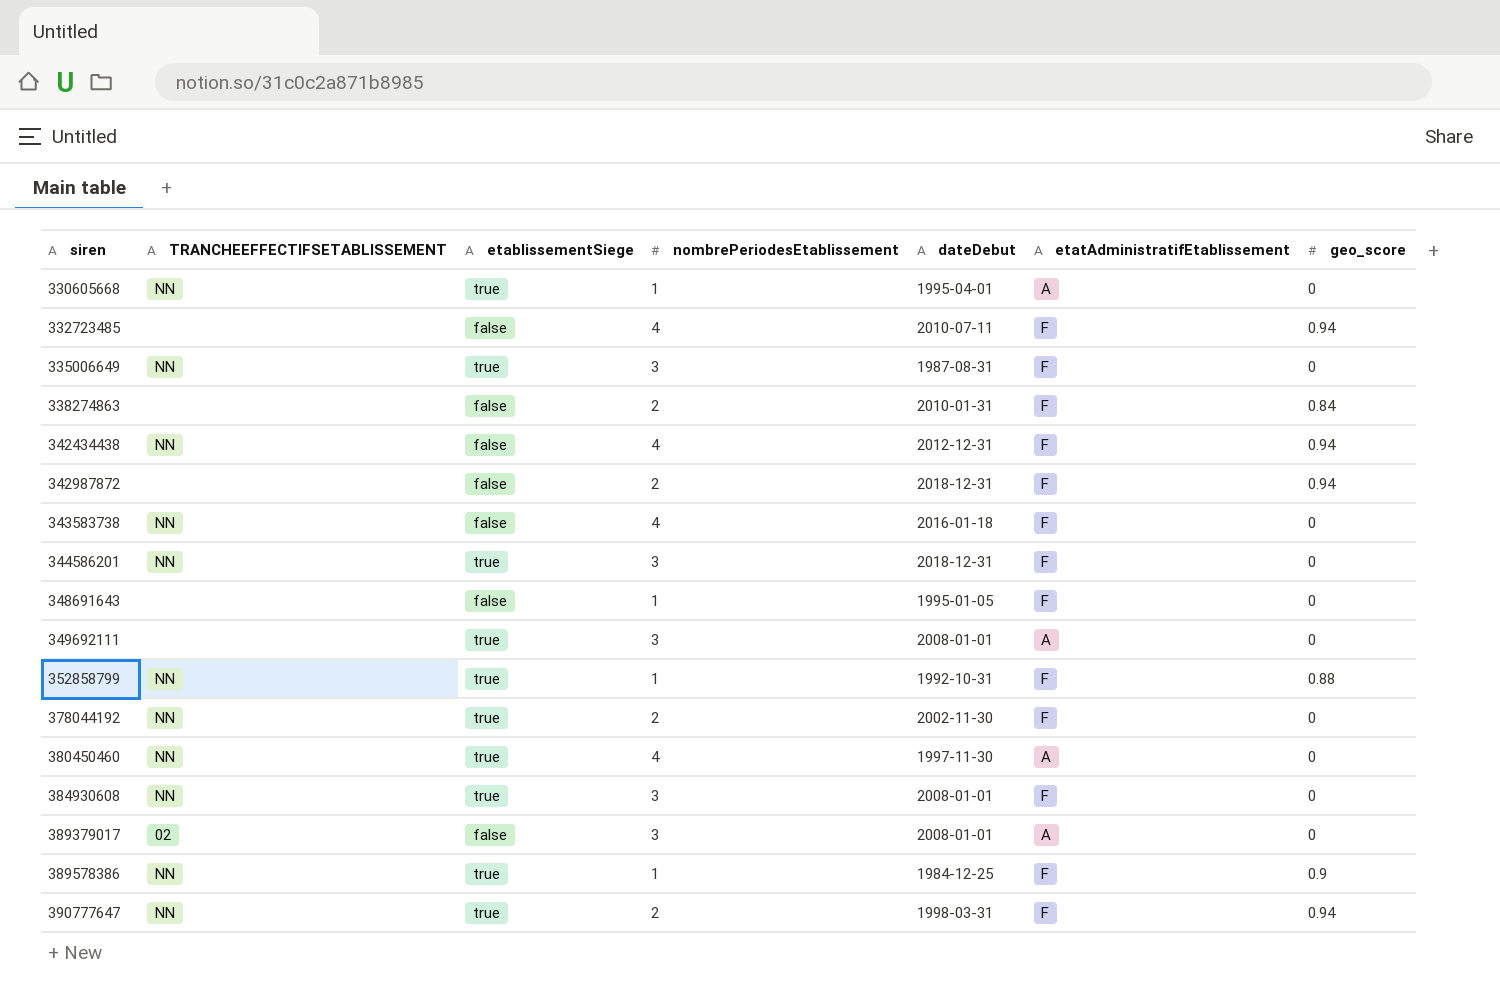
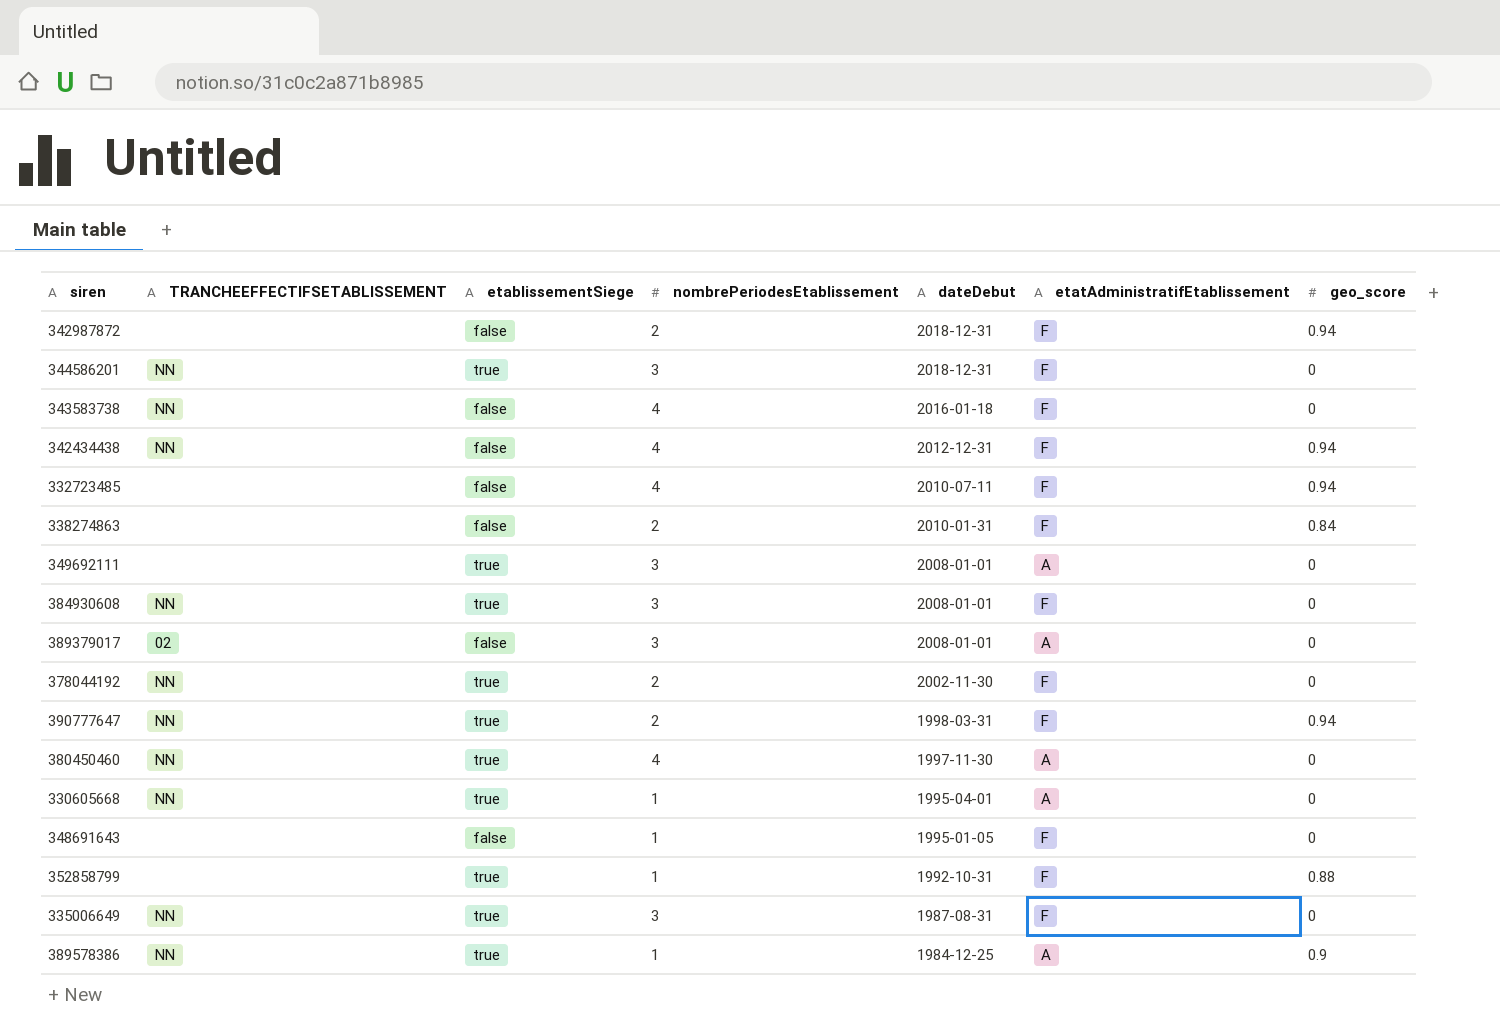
row order: siren ascending -> dateDebut descending
352858799 | TRANCHEEFFECTIFSETABLISSEMENT: NN -> none
389578386 | etatAdministratifEtablissement: F -> A

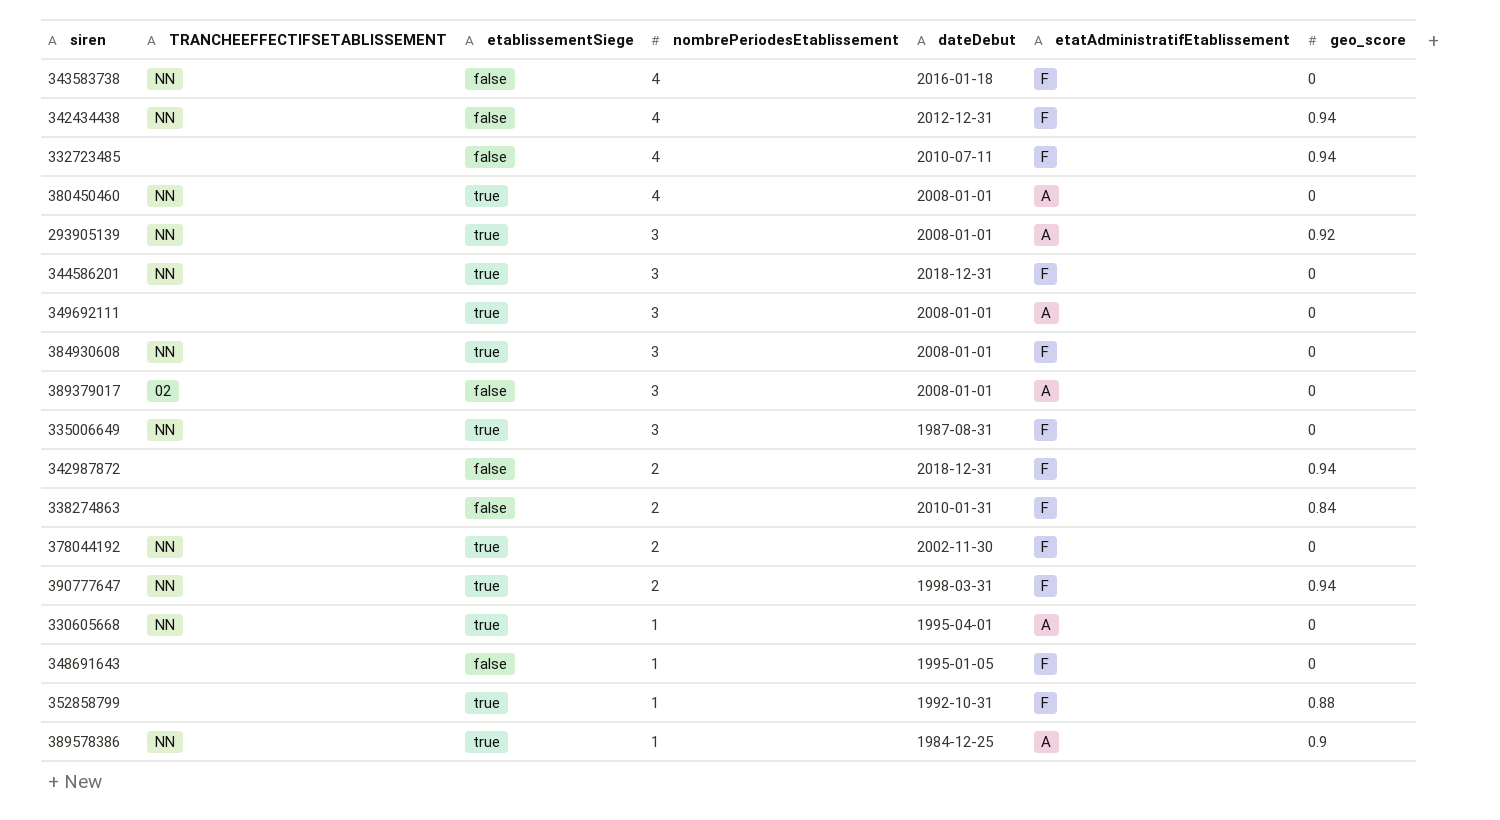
row order: dateDebut descending -> nombrePeriodesEtablissement descending
380450460 | dateDebut: 1997-11-30 -> 2008-01-01
row 293905139: none -> NN | true | 3 | 2008-01-01 | A | 0.92

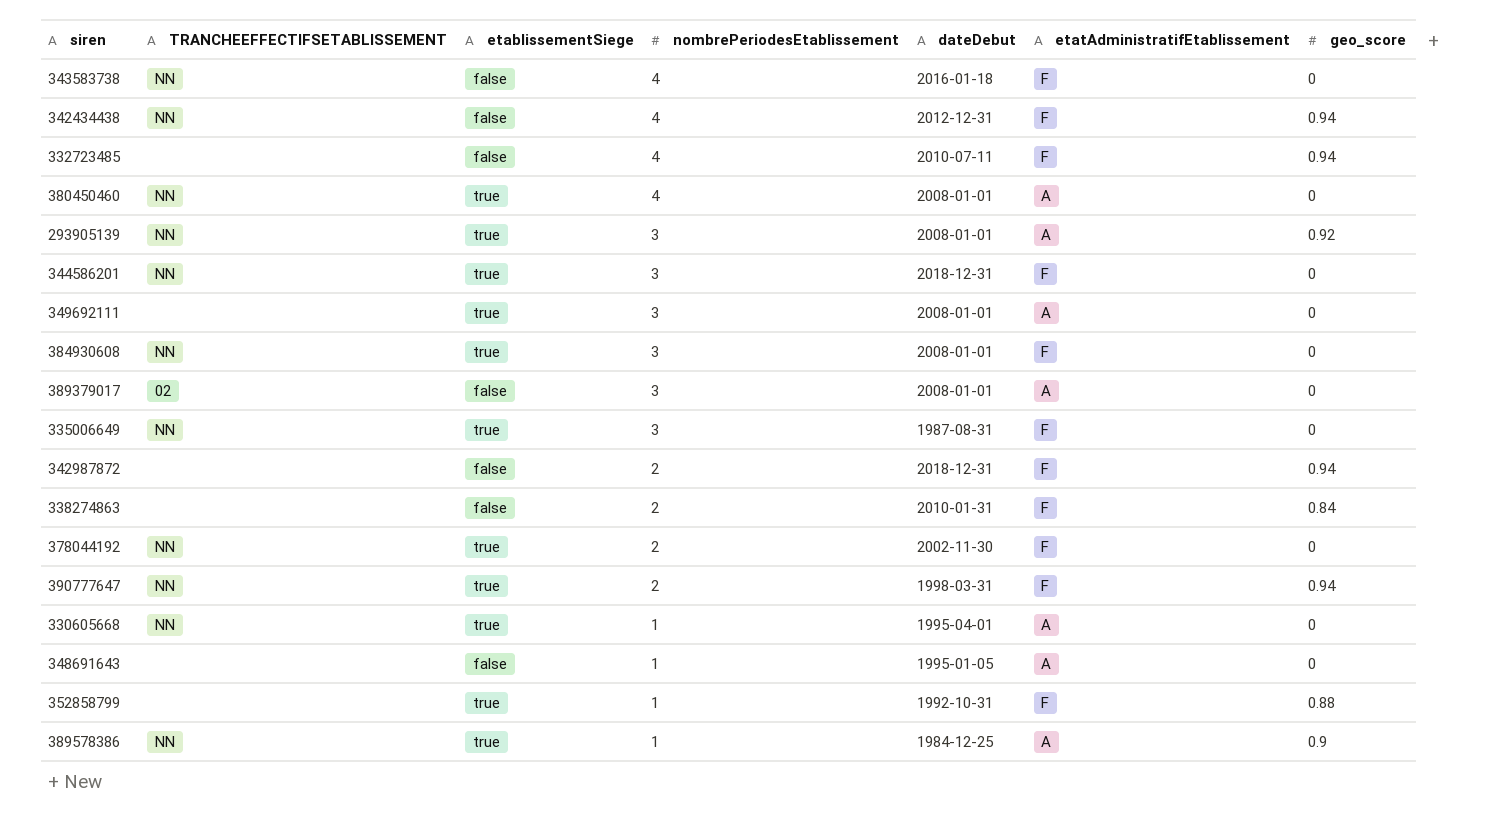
348691643 | etatAdministratifEtablissement: F -> A

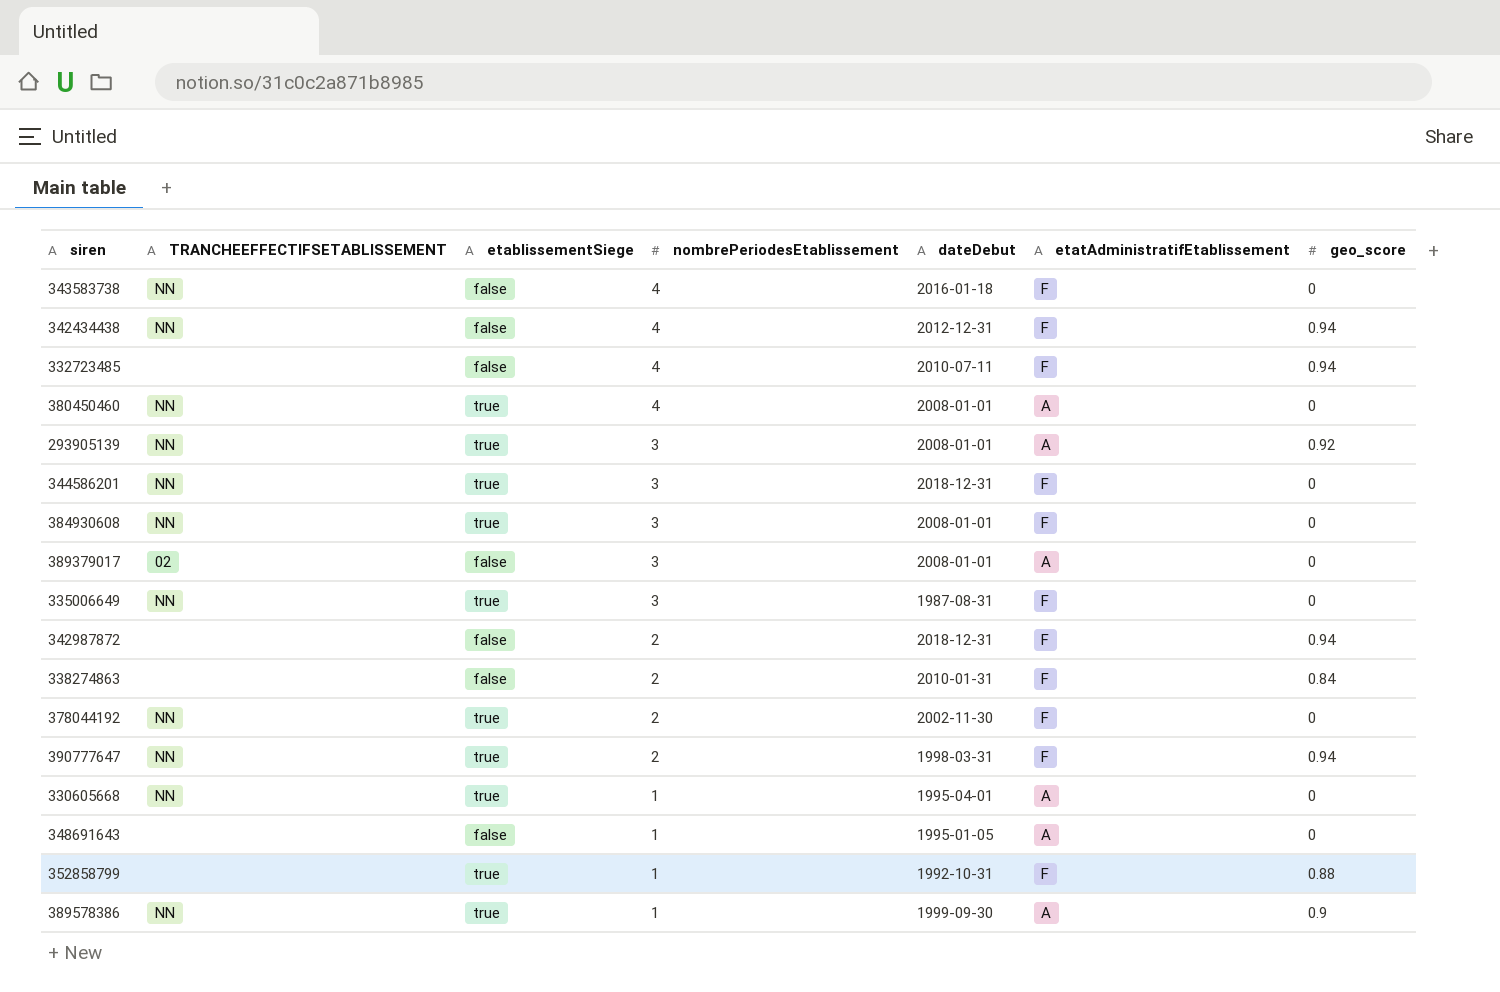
row 349692111: none | true | 3 | 2008-01-01 | A | 0 -> none
389578386 | dateDebut: 1984-12-25 -> 1999-09-30

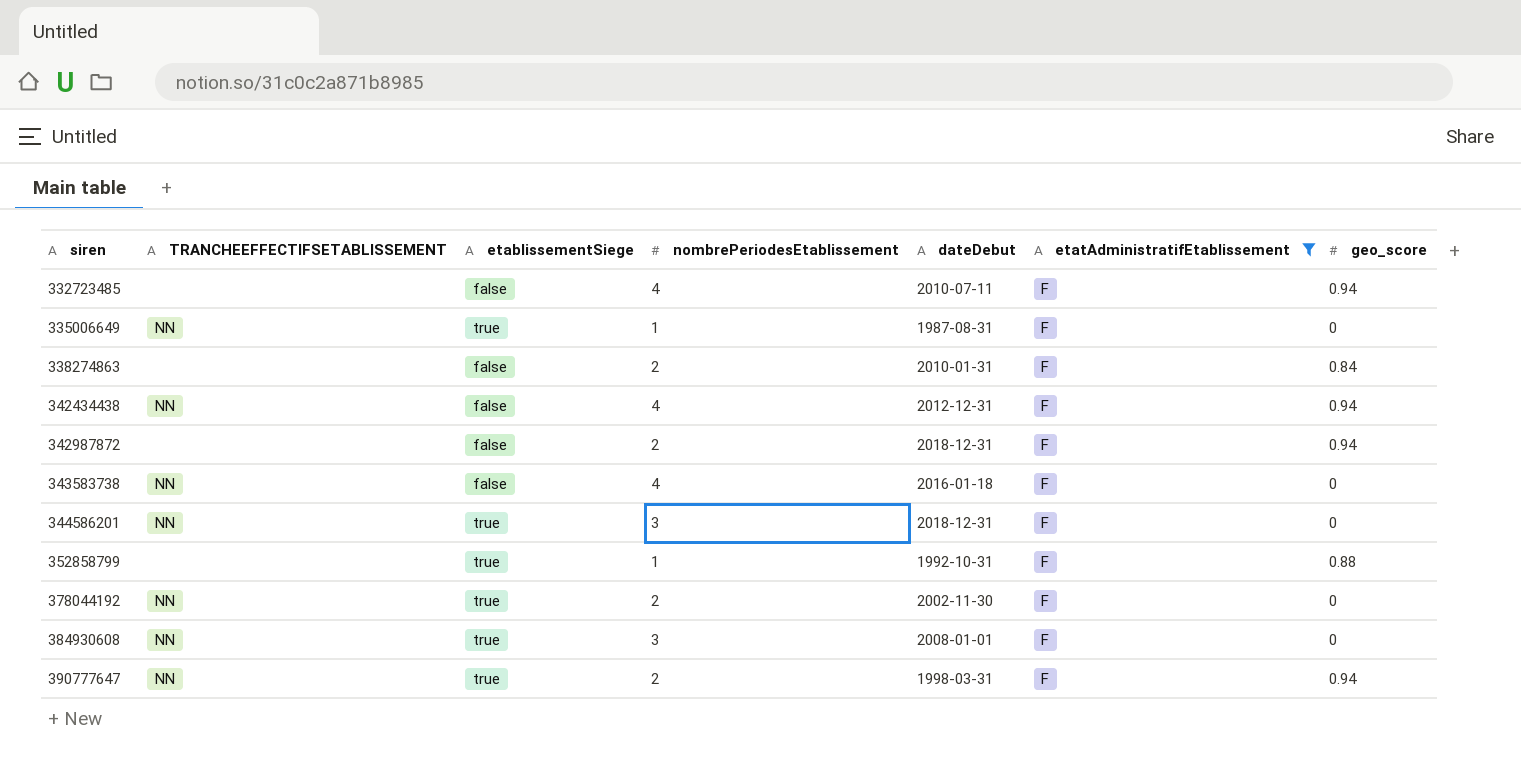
filter: none -> etatAdministratifEtablissement = F
row order: nombrePeriodesEtablissement descending -> siren ascending
335006649 | nombrePeriodesEtablissement: 3 -> 1

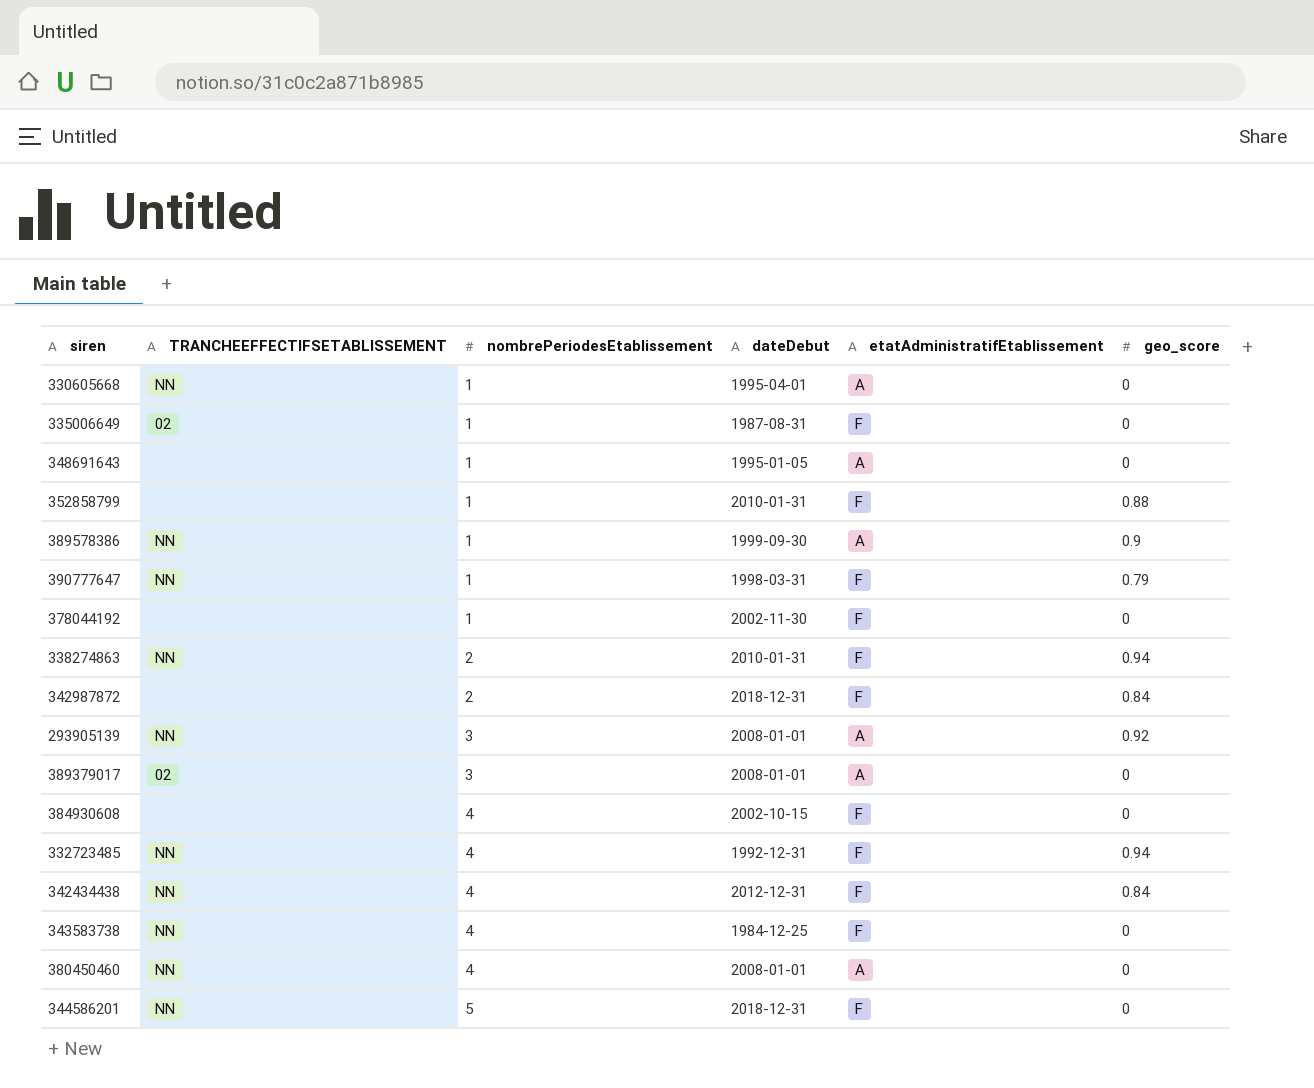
filter: etatAdministratifEtablissement = F -> none
row order: siren ascending -> nombrePeriodesEtablissement ascending
column etablissementSiege | position: 3 -> none
335006649 | TRANCHEEFFECTIFSETABLISSEMENT: NN -> 02
352858799 | dateDebut: 1992-10-31 -> 2010-01-31
390777647 | nombrePeriodesEtablissement: 2 -> 1
390777647 | geo_score: 0.94 -> 0.79
378044192 | TRANCHEEFFECTIFSETABLISSEMENT: NN -> none
378044192 | nombrePeriodesEtablissement: 2 -> 1
338274863 | TRANCHEEFFECTIFSETABLISSEMENT: none -> NN
338274863 | geo_score: 0.84 -> 0.94
342987872 | geo_score: 0.94 -> 0.84
384930608 | TRANCHEEFFECTIFSETABLISSEMENT: NN -> none
384930608 | nombrePeriodesEtablissement: 3 -> 4
384930608 | dateDebut: 2008-01-01 -> 2002-10-15
332723485 | TRANCHEEFFECTIFSETABLISSEMENT: none -> NN
332723485 | dateDebut: 2010-07-11 -> 1992-12-31
342434438 | geo_score: 0.94 -> 0.84
343583738 | dateDebut: 2016-01-18 -> 1984-12-25
344586201 | nombrePeriodesEtablissement: 3 -> 5

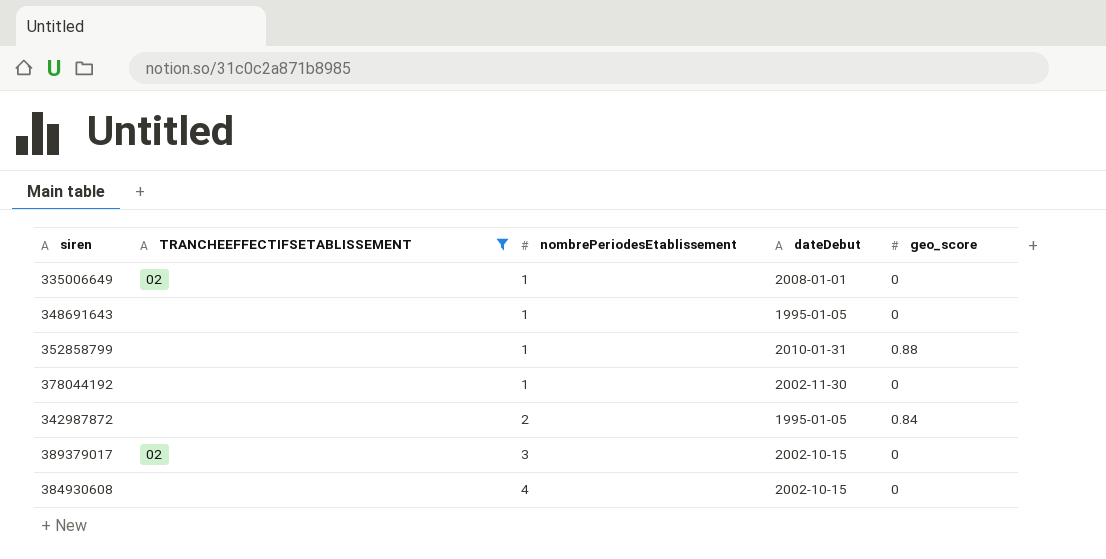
filter: none -> TRANCHEEFFECTIFSETABLISSEMENT != NN
column etatAdministratifEtablissement | position: 5 -> none
335006649 | dateDebut: 1987-08-31 -> 2008-01-01
342987872 | dateDebut: 2018-12-31 -> 1995-01-05
389379017 | dateDebut: 2008-01-01 -> 2002-10-15

